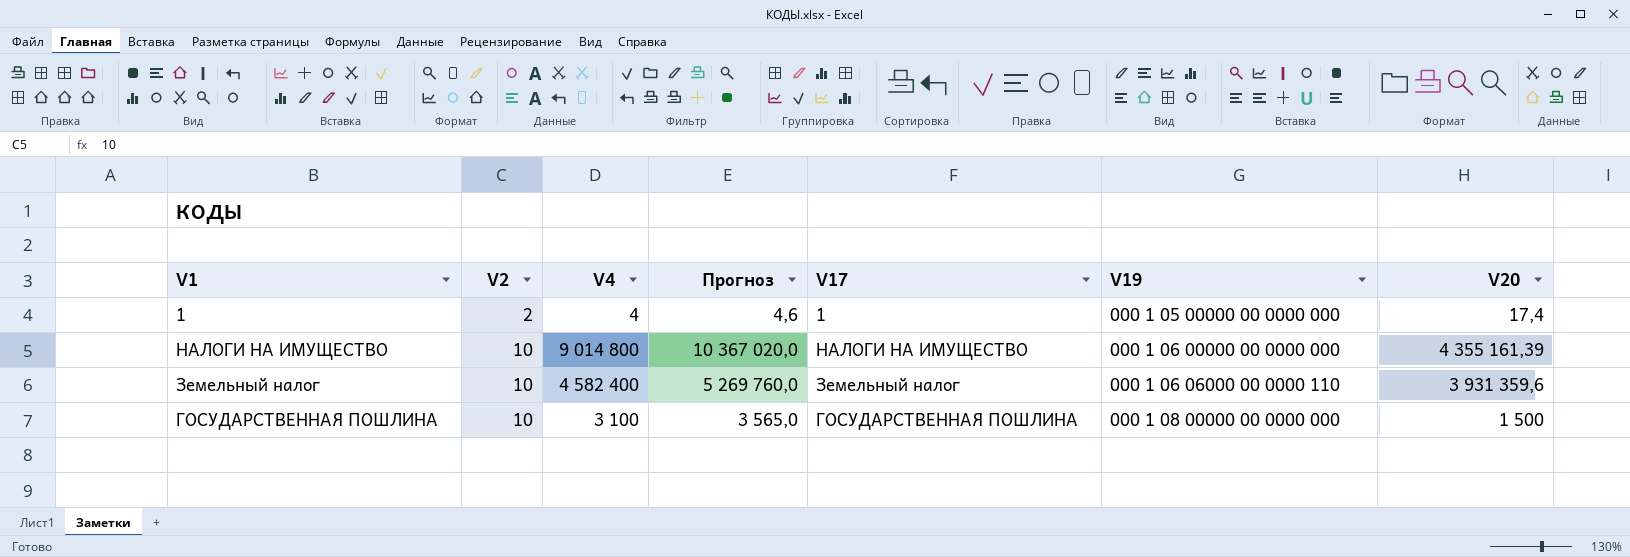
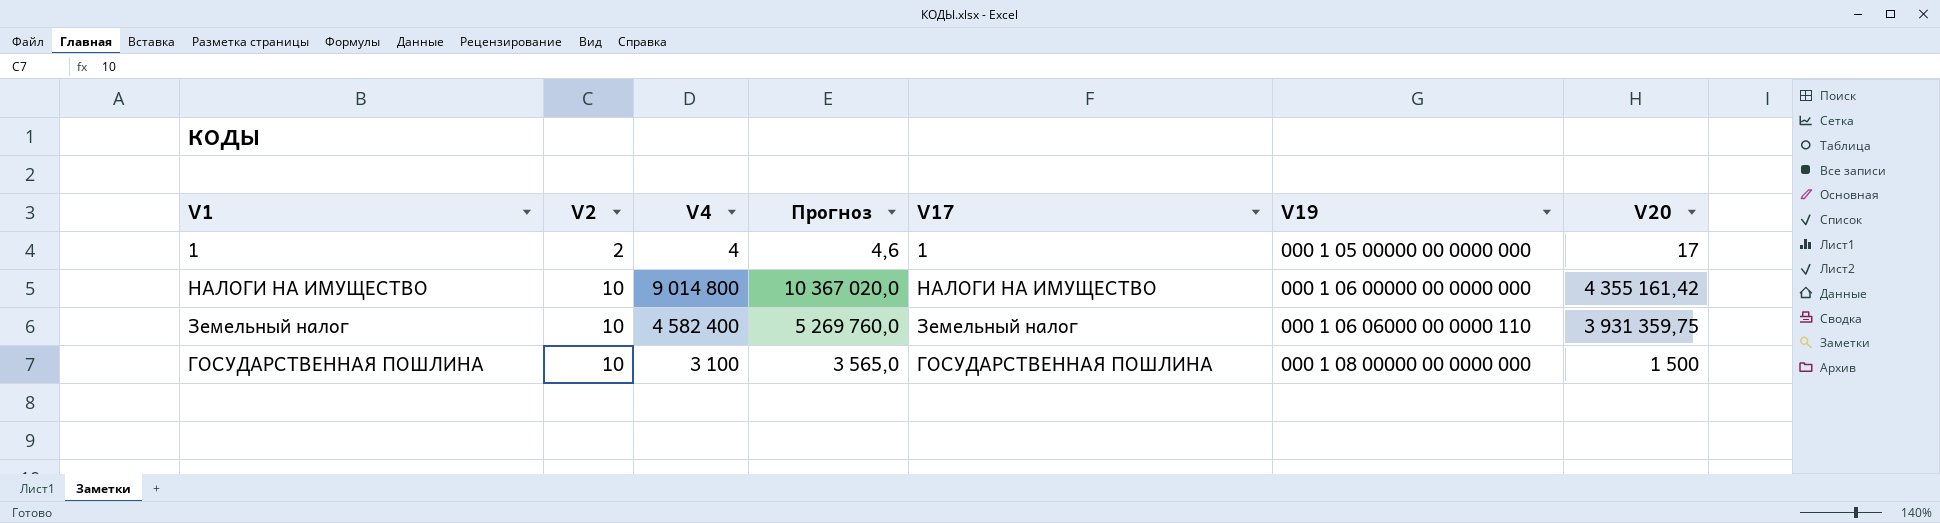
1 | V20: 17,4 -> 17
НАЛОГИ НА ИМУЩЕСТВО | V20: 4 355 161,39 -> 4 355 161,42
Земельный налог | V20: 3 931 359,6 -> 3 931 359,75

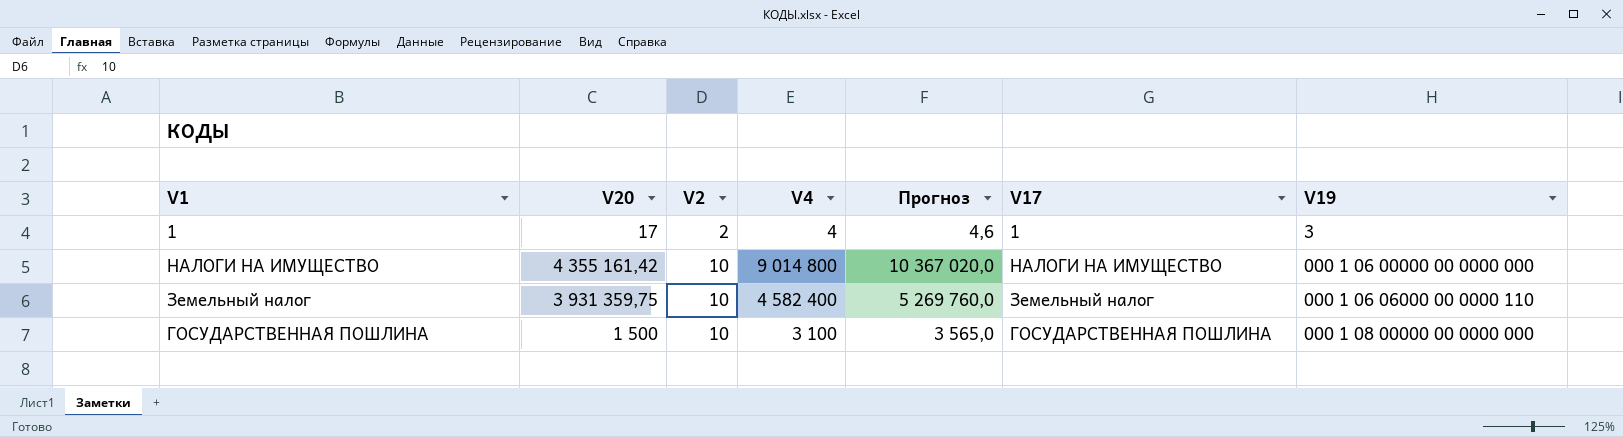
column V20 | position: 7 -> 2
1 | V19: 000 1 05 00000 00 0000 000 -> 3

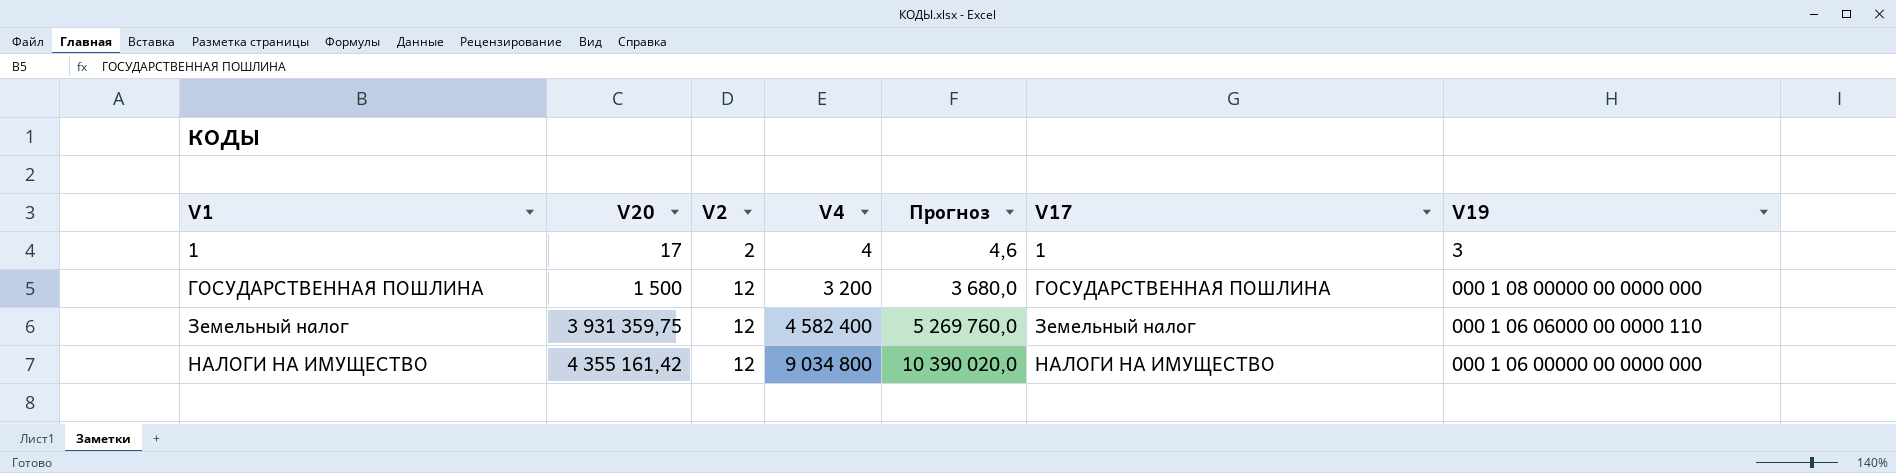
row order: V2 ascending -> V1 ascending
ГОСУДАРСТВЕННАЯ ПОШЛИНА | V2: 10 -> 12
ГОСУДАРСТВЕННАЯ ПОШЛИНА | V4: 3 100 -> 3 200
ГОСУДАРСТВЕННАЯ ПОШЛИНА | Прогноз: 3 565,0 -> 3 680,0
Земельный налог | V2: 10 -> 12
НАЛОГИ НА ИМУЩЕСТВО | V2: 10 -> 12
НАЛОГИ НА ИМУЩЕСТВО | V4: 9 014 800 -> 9 034 800
НАЛОГИ НА ИМУЩЕСТВО | Прогноз: 10 367 020,0 -> 10 390 020,0

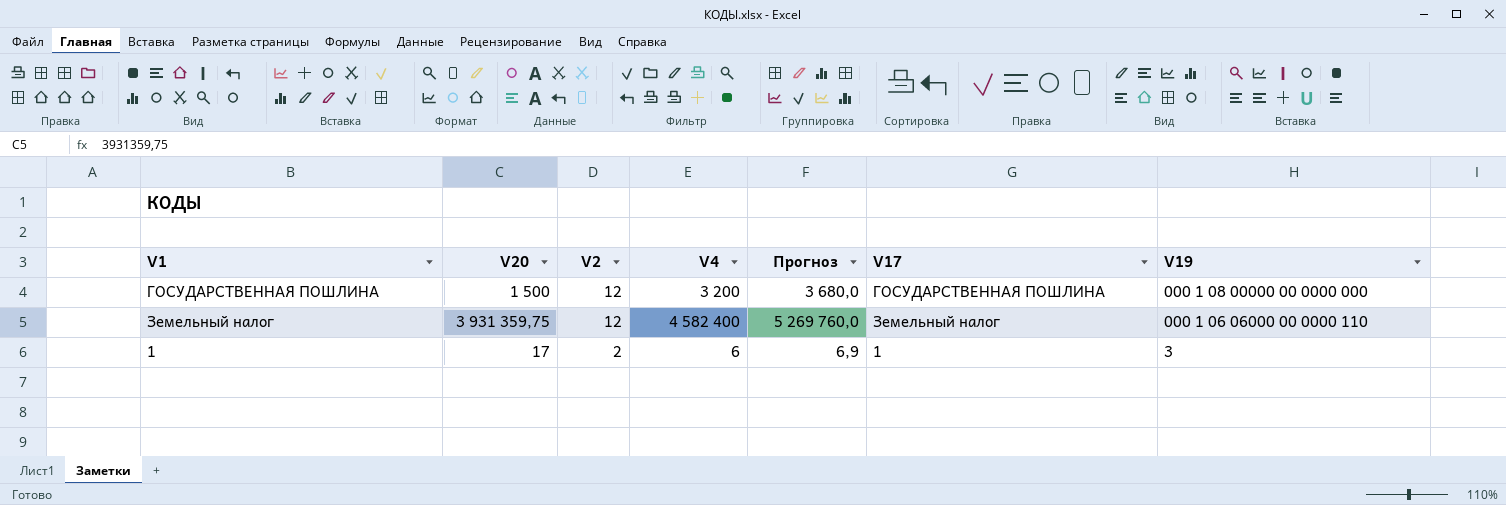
row order: V1 ascending -> V2 descending
row НАЛОГИ НА ИМУЩЕСТВО: 4 355 161,42 | 12 | 9 034 800 | 10 390 020,0 | НАЛОГИ НА ИМУЩЕСТВО | 000 1 06 00000 00 0000 000 -> none
1 | V4: 4 -> 6
1 | Прогноз: 4,6 -> 6,9

